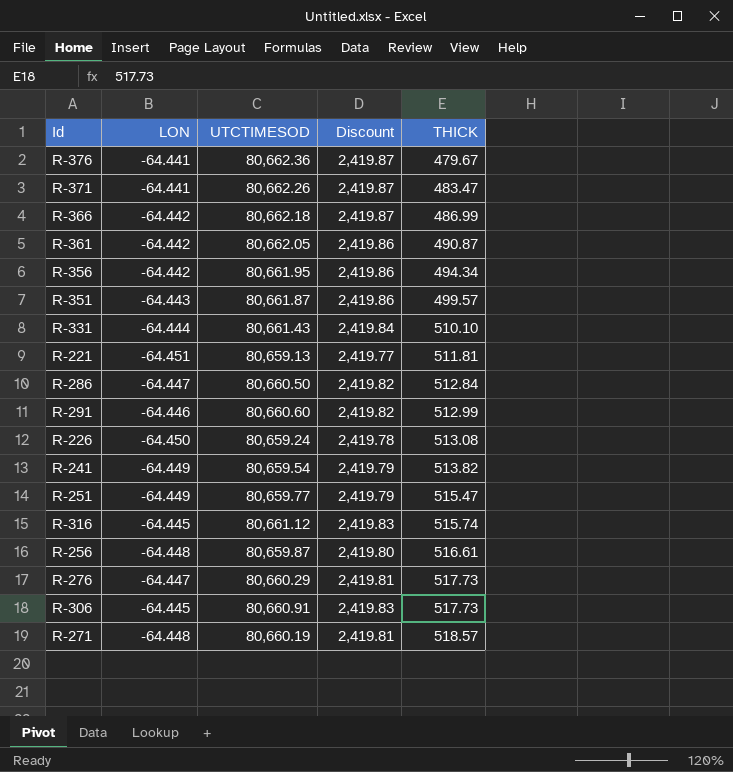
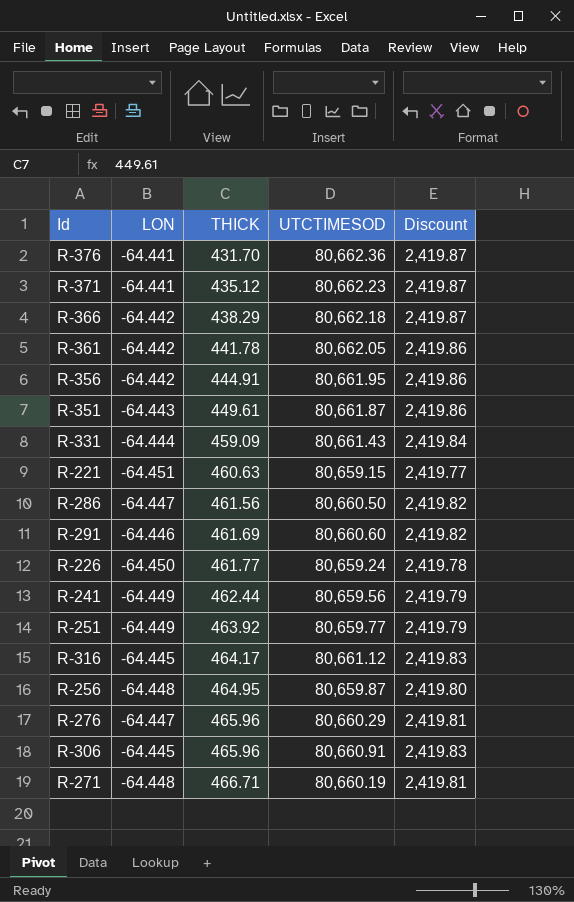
column THICK | position: 5 -> 3
R-376 | THICK: 479.67 -> 431.70
R-371 | THICK: 483.47 -> 435.12
R-371 | UTCTIMESOD: 80,662.26 -> 80,662.23
R-366 | THICK: 486.99 -> 438.29
R-361 | THICK: 490.87 -> 441.78
R-356 | THICK: 494.34 -> 444.91
R-351 | THICK: 499.57 -> 449.61
R-331 | THICK: 510.10 -> 459.09
R-221 | THICK: 511.81 -> 460.63
R-221 | UTCTIMESOD: 80,659.13 -> 80,659.15
R-286 | THICK: 512.84 -> 461.56
R-291 | THICK: 512.99 -> 461.69
R-226 | THICK: 513.08 -> 461.77
R-241 | THICK: 513.82 -> 462.44
R-241 | UTCTIMESOD: 80,659.54 -> 80,659.56
R-251 | THICK: 515.47 -> 463.92
R-316 | THICK: 515.74 -> 464.17
R-256 | THICK: 516.61 -> 464.95
R-276 | THICK: 517.73 -> 465.96
R-306 | THICK: 517.73 -> 465.96
R-271 | THICK: 518.57 -> 466.71

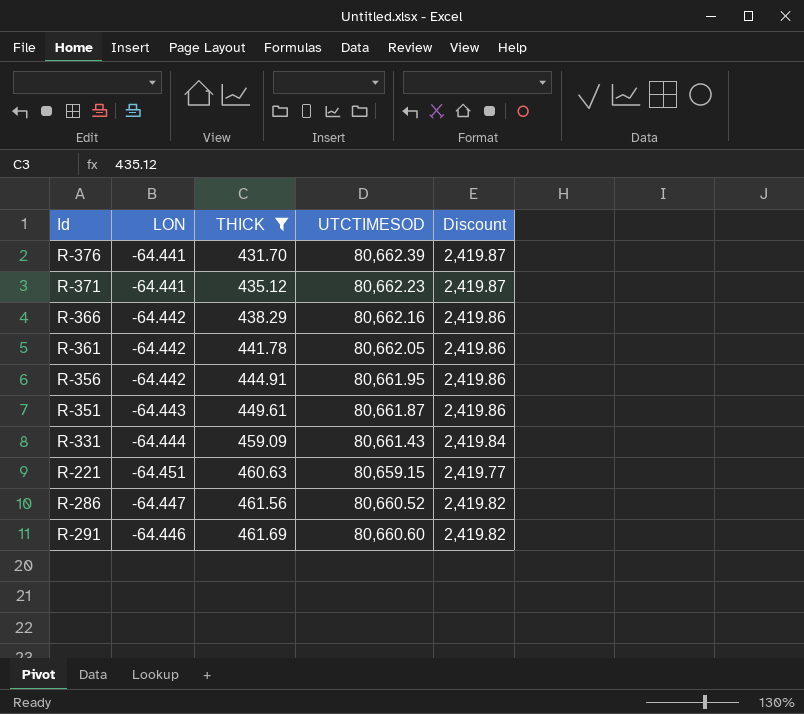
filter: none -> THICK <= 461.69
R-376 | UTCTIMESOD: 80,662.36 -> 80,662.39
R-366 | UTCTIMESOD: 80,662.18 -> 80,662.16
R-366 | Discount: 2,419.87 -> 2,419.86
R-286 | UTCTIMESOD: 80,660.50 -> 80,660.52

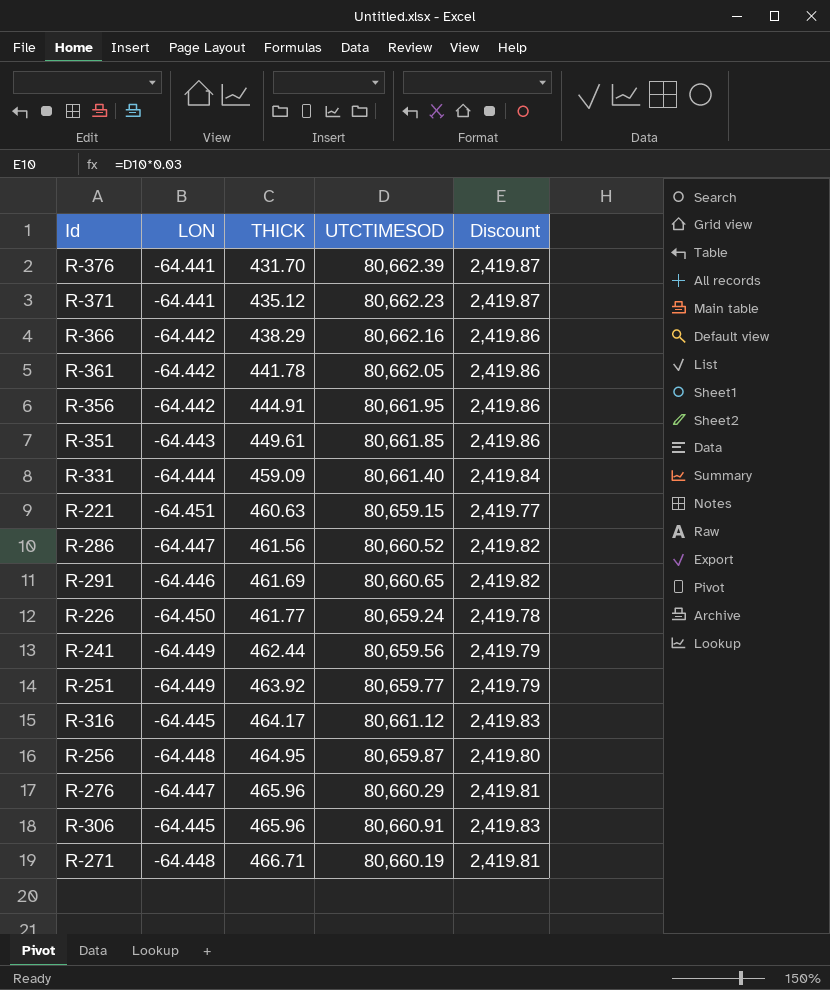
filter: THICK <= 461.69 -> none
R-351 | UTCTIMESOD: 80,661.87 -> 80,661.85
R-331 | UTCTIMESOD: 80,661.43 -> 80,661.40
R-291 | UTCTIMESOD: 80,660.60 -> 80,660.65

